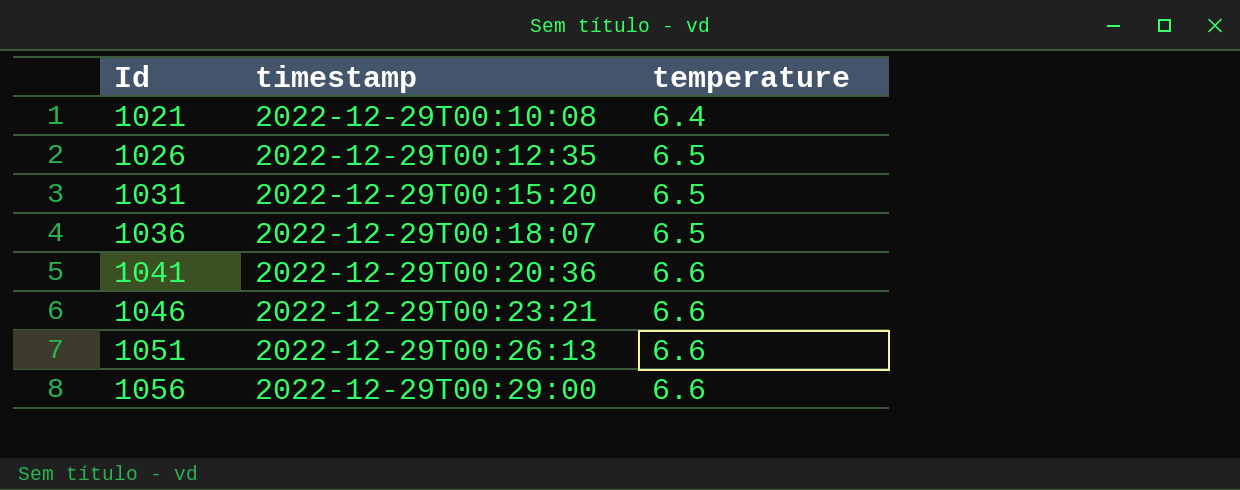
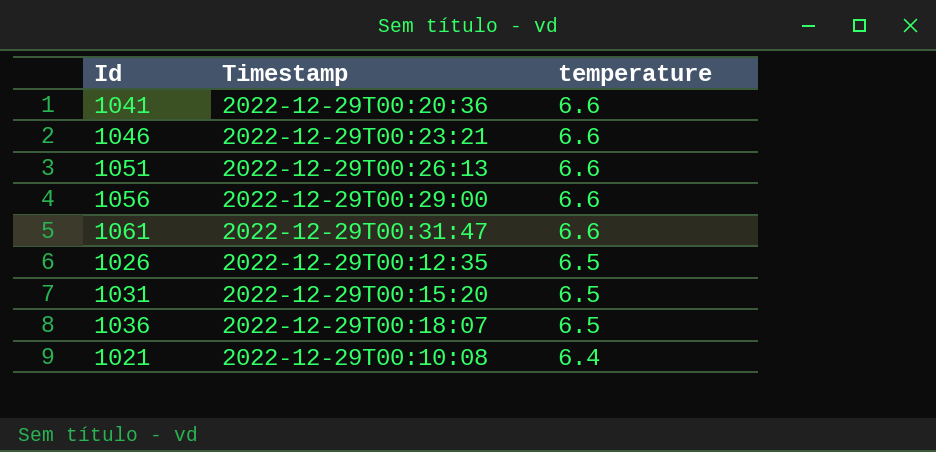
row order: Id ascending -> temperature descending
column name: timestamp -> Timestamp
row 1061: none -> 2022-12-29T00:31:47 | 6.6

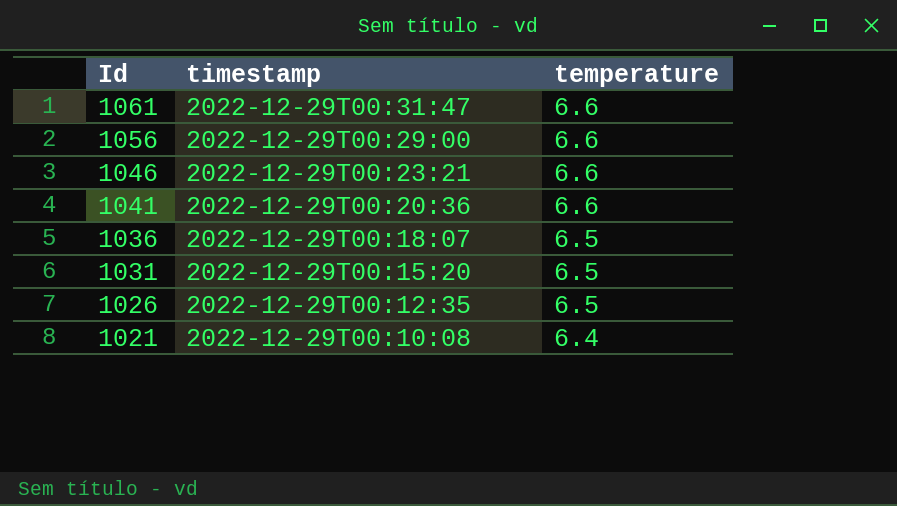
row order: temperature descending -> Id descending
column name: Timestamp -> timestamp
row 1051: 2022-12-29T00:26:13 | 6.6 -> none

